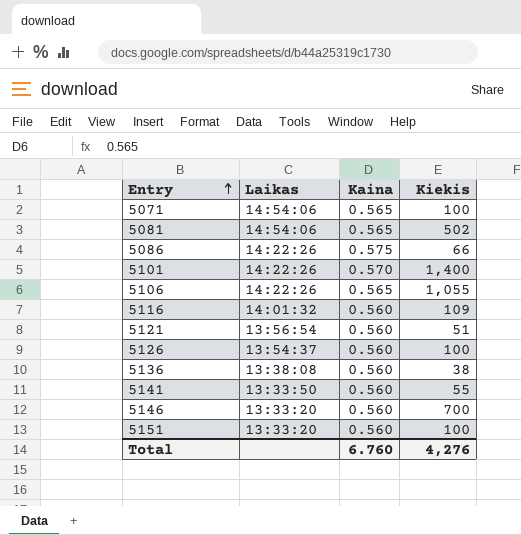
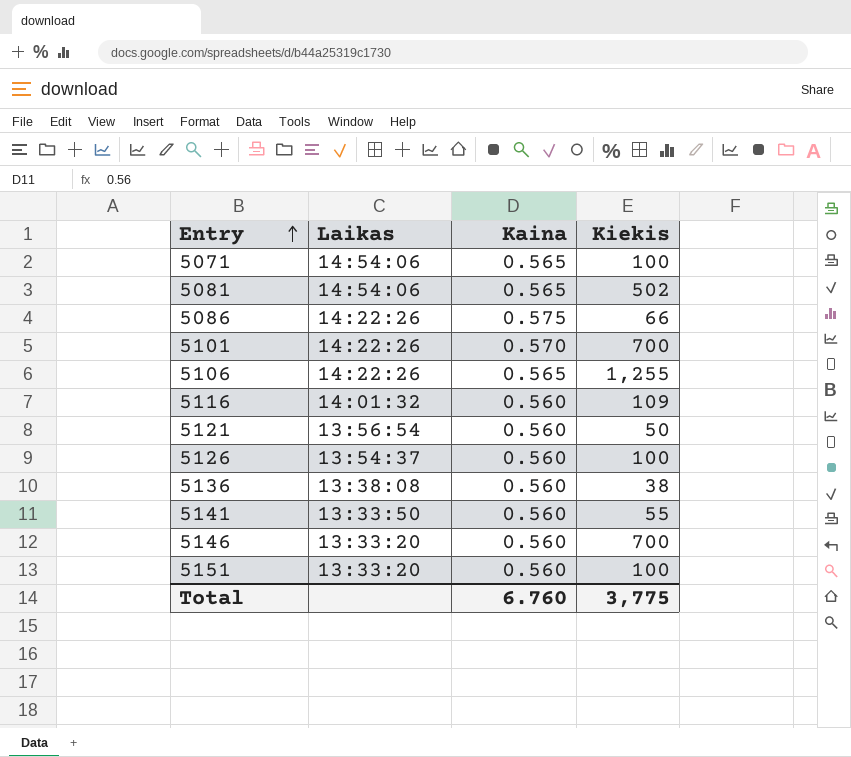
5101 | Kiekis: 1,400 -> 700
5106 | Kiekis: 1,055 -> 1,255
5121 | Kiekis: 51 -> 50
Total | Kiekis: 4,276 -> 3,775

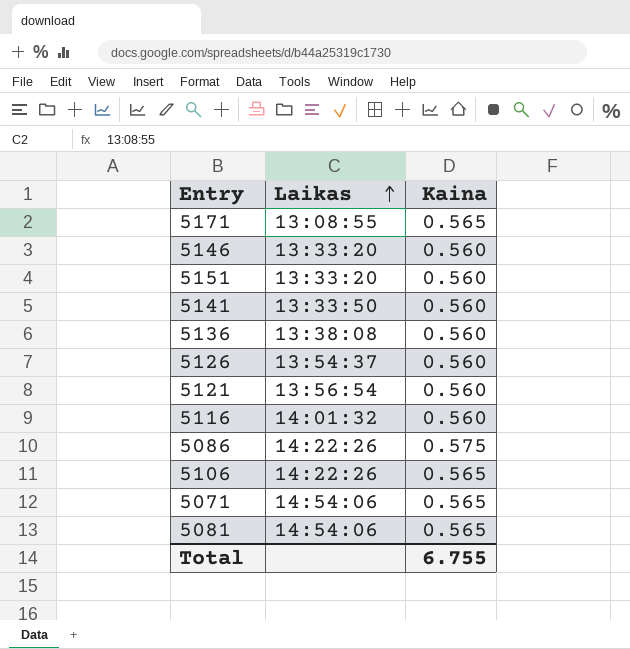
row order: Entry ascending -> Laikas ascending
column Kiekis | position: 4 -> none
row 5101: 14:22:26 | 0.570 | 700 -> none
row 5171: none -> 13:08:55 | 0.565
Total | Kaina: 6.760 -> 6.755

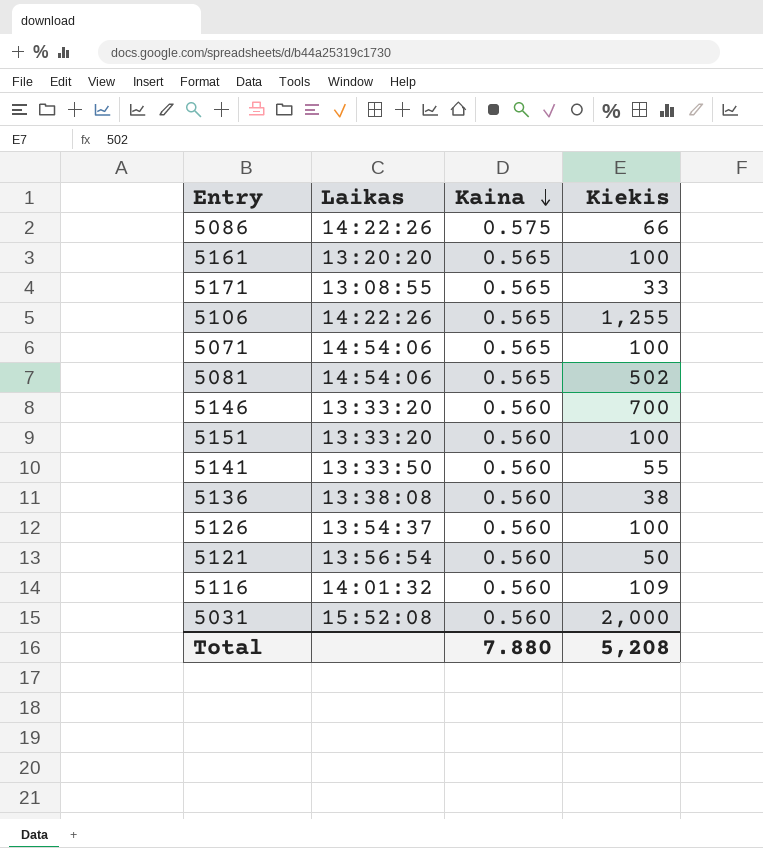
row order: Laikas ascending -> Kaina descending
column Kiekis | position: none -> 4
row 5161: none -> 13:20:20 | 0.565 | 100
row 5031: none -> 15:52:08 | 0.560 | 2,000
Total | Kaina: 6.755 -> 7.880

